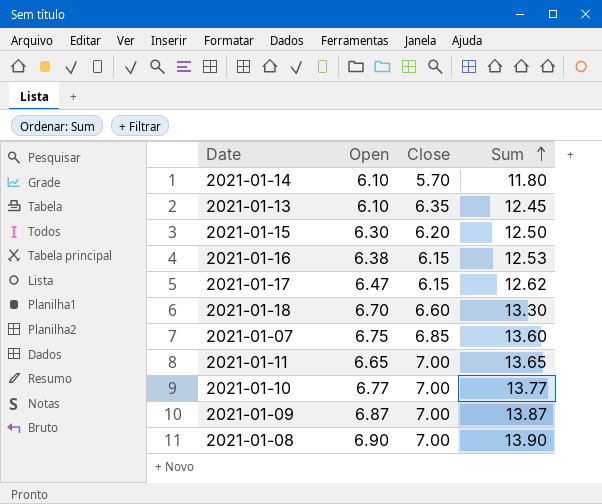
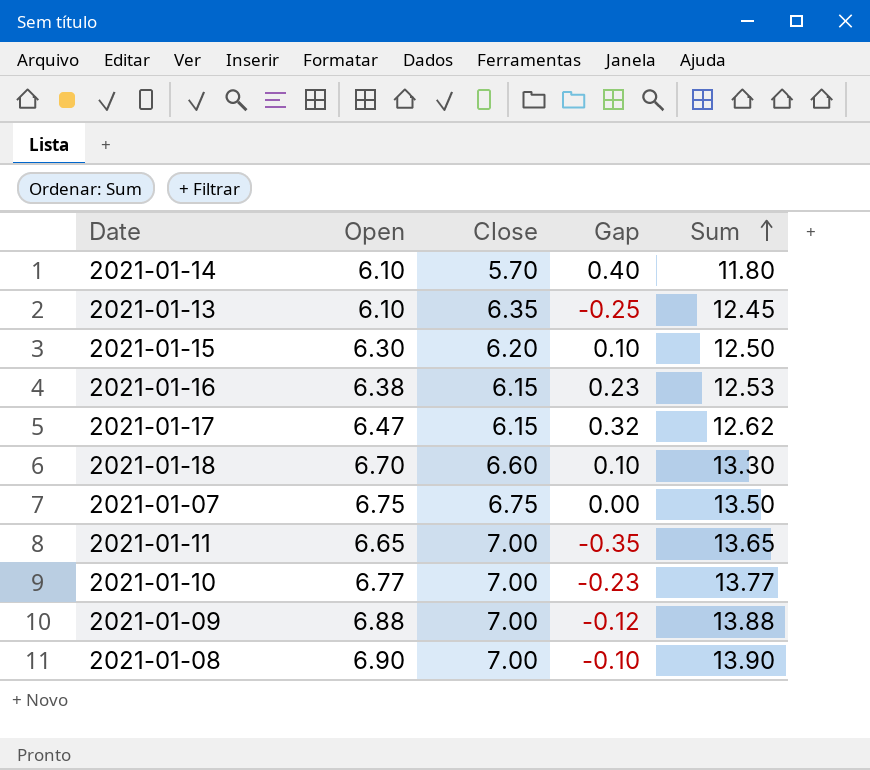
column Gap | formula: none -> [Open] - [Close]
2021-01-07 | Close: 6.85 -> 6.75
2021-01-07 | Sum: 13.60 -> 13.50
2021-01-09 | Open: 6.87 -> 6.88
2021-01-09 | Sum: 13.87 -> 13.88

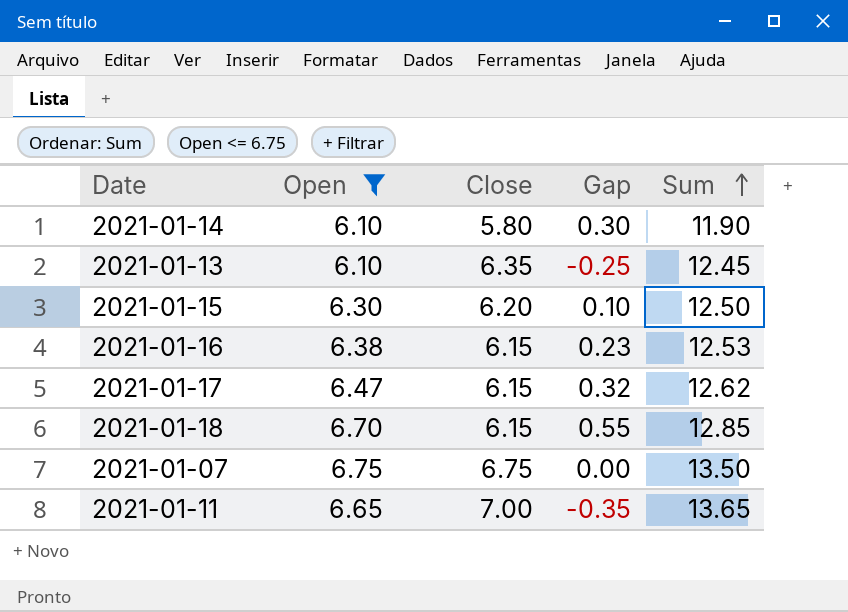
filter: none -> Open <= 6.75
2021-01-14 | Close: 5.70 -> 5.80
2021-01-14 | Gap: 0.40 -> 0.30
2021-01-14 | Sum: 11.80 -> 11.90
2021-01-18 | Close: 6.60 -> 6.15
2021-01-18 | Gap: 0.10 -> 0.55
2021-01-18 | Sum: 13.30 -> 12.85

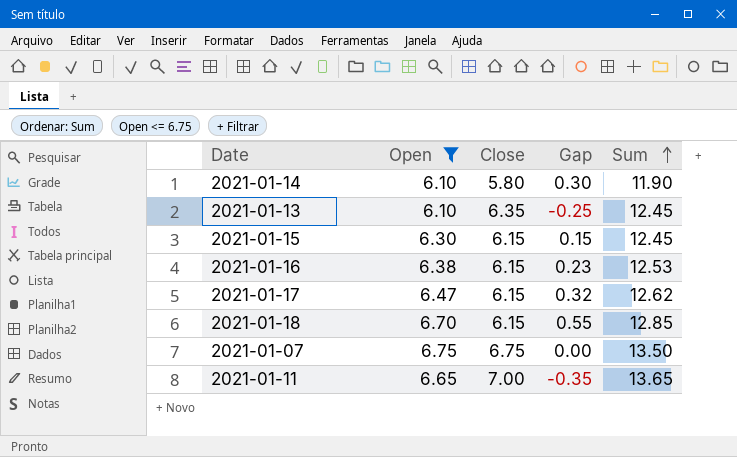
2021-01-15 | Close: 6.20 -> 6.15
2021-01-15 | Gap: 0.10 -> 0.15
2021-01-15 | Sum: 12.50 -> 12.45

